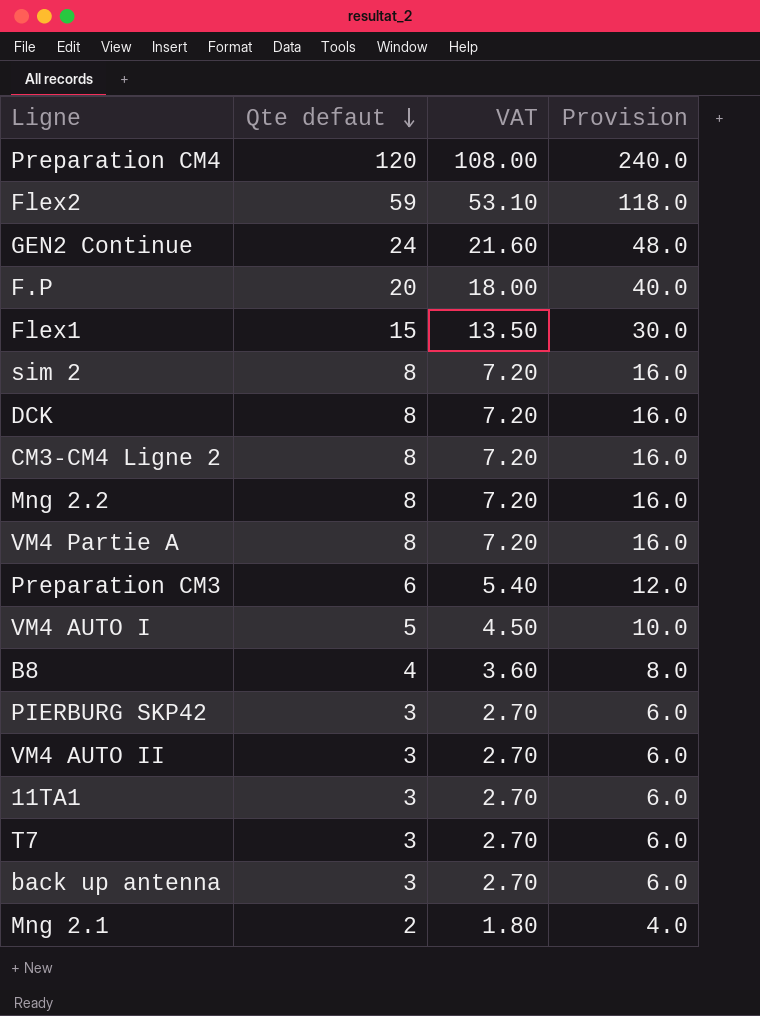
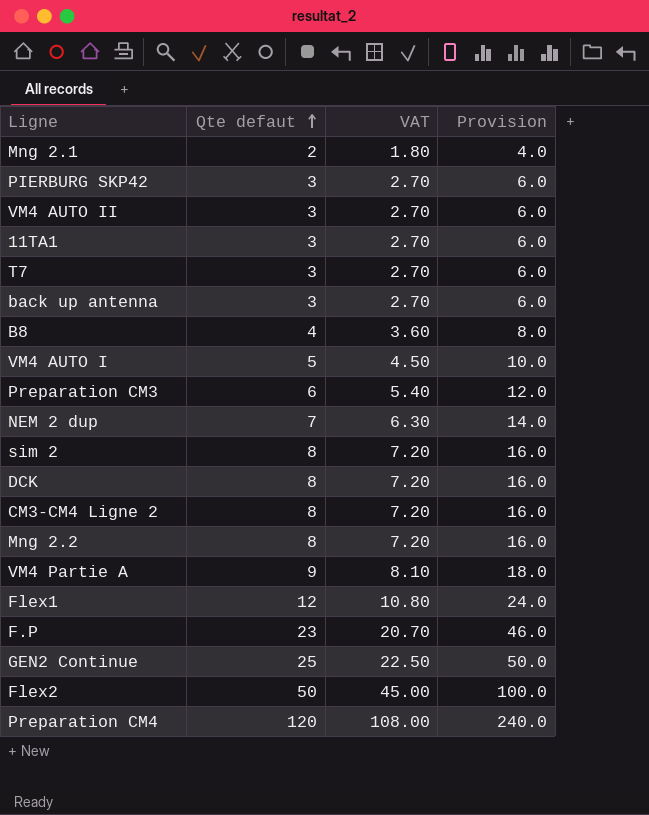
row order: Qte defaut descending -> Qte defaut ascending
row NEM 2 dup: none -> 7 | 6.30 | 14.0
VM4 Partie A | Qte defaut: 8 -> 9
VM4 Partie A | VAT: 7.20 -> 8.10
VM4 Partie A | Provision: 16.0 -> 18.0
Flex1 | Qte defaut: 15 -> 12
Flex1 | VAT: 13.50 -> 10.80
Flex1 | Provision: 30.0 -> 24.0
F.P | Qte defaut: 20 -> 23
F.P | VAT: 18.00 -> 20.70
F.P | Provision: 40.0 -> 46.0
GEN2 Continue | Qte defaut: 24 -> 25
GEN2 Continue | VAT: 21.60 -> 22.50
GEN2 Continue | Provision: 48.0 -> 50.0
Flex2 | Qte defaut: 59 -> 50
Flex2 | VAT: 53.10 -> 45.00
Flex2 | Provision: 118.0 -> 100.0

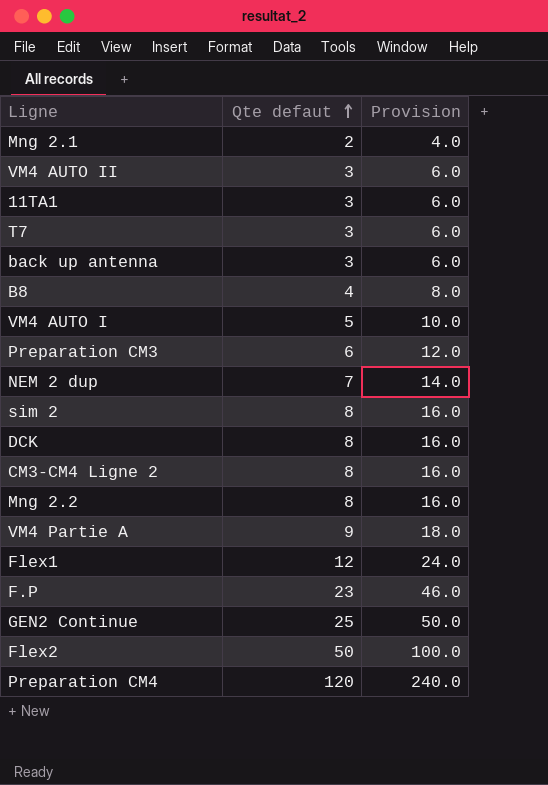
column VAT | formula: [Qte defaut] * 0.9 -> none
row PIERBURG SKP42: 3 | 2.70 | 6.0 -> none

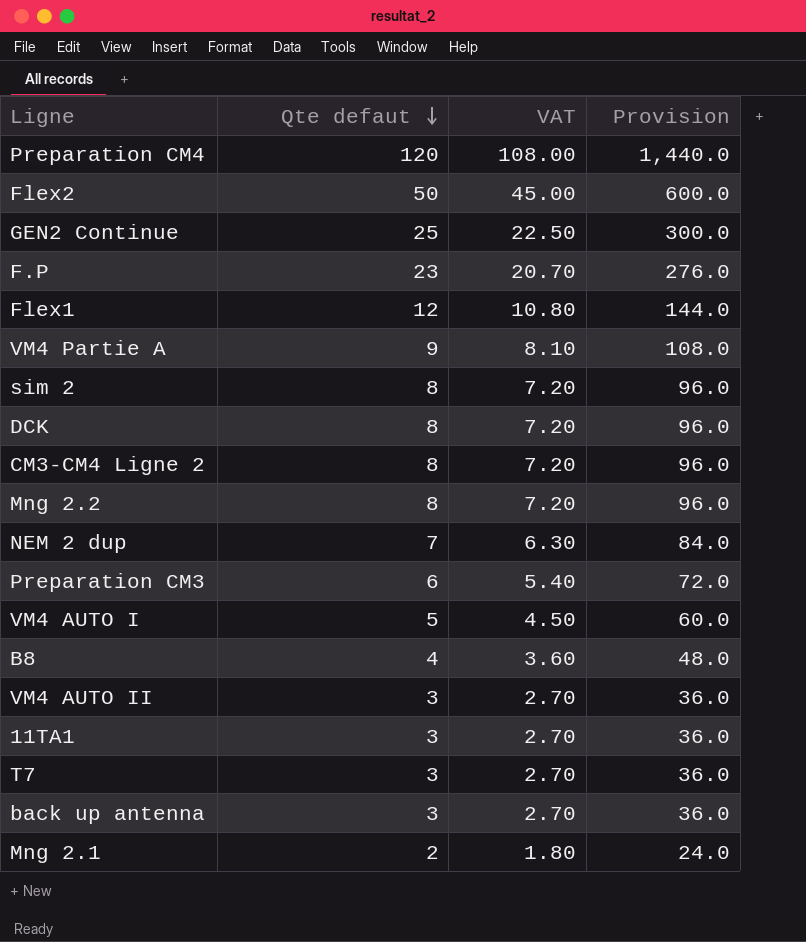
row order: Qte defaut ascending -> Qte defaut descending
column VAT | formula: none -> [Qte defaut] * 0.9
column Provision | formula: [Qte defaut] * 2 -> [Qte defaut] * 12

